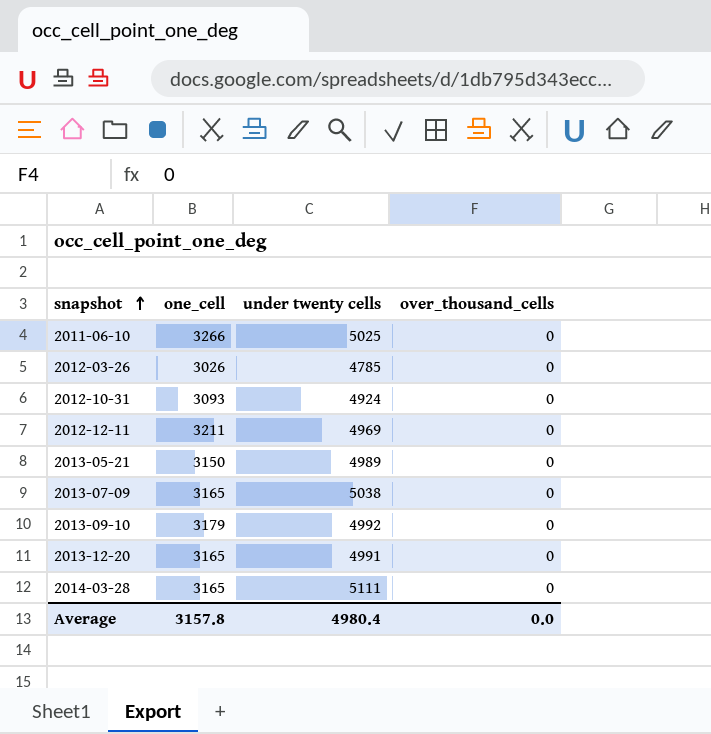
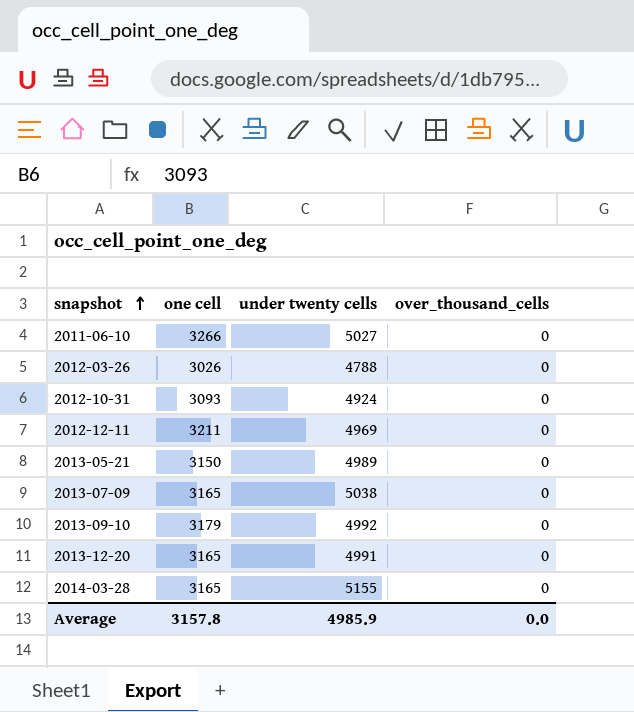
column name: one_cell -> one cell
2011-06-10 | under twenty cells: 5025 -> 5027
2012-03-26 | under twenty cells: 4785 -> 4788
2014-03-28 | under twenty cells: 5111 -> 5155
Average | under twenty cells: 4980.4 -> 4985.9

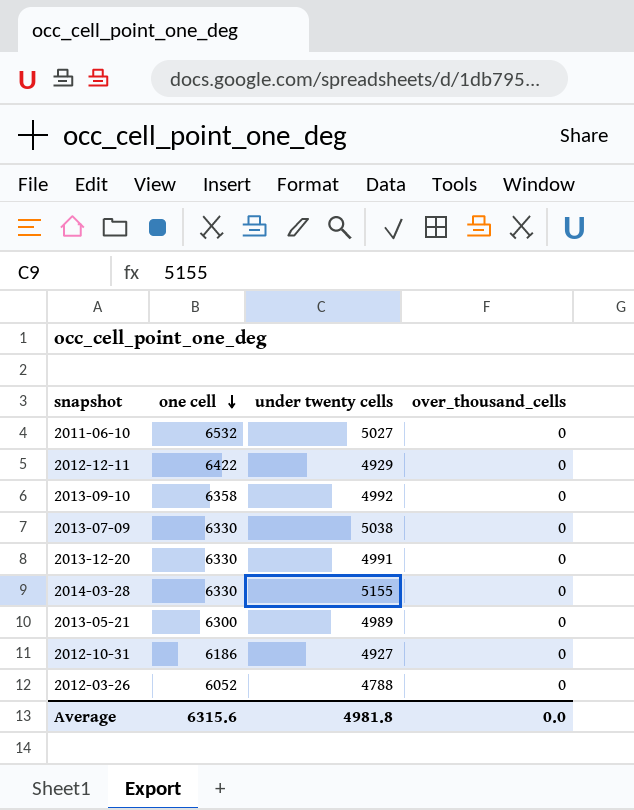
row order: snapshot ascending -> one cell descending
2011-06-10 | one cell: 3266 -> 6532
2012-12-11 | one cell: 3211 -> 6422
2012-12-11 | under twenty cells: 4969 -> 4929
2013-09-10 | one cell: 3179 -> 6358
2013-07-09 | one cell: 3165 -> 6330
2013-12-20 | one cell: 3165 -> 6330
2014-03-28 | one cell: 3165 -> 6330
2013-05-21 | one cell: 3150 -> 6300
2012-10-31 | one cell: 3093 -> 6186
2012-10-31 | under twenty cells: 4924 -> 4927
2012-03-26 | one cell: 3026 -> 6052
Average | one cell: 3157.8 -> 6315.6
Average | under twenty cells: 4985.9 -> 4981.8

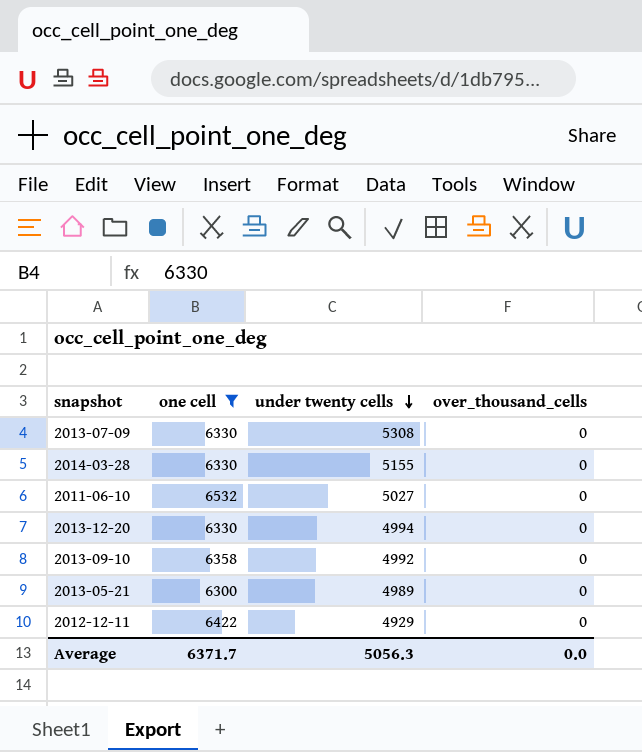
filter: none -> one cell >= 6300
row order: one cell descending -> under twenty cells descending
2013-07-09 | under twenty cells: 5038 -> 5308
2013-12-20 | under twenty cells: 4991 -> 4994
Average | one cell: 6315.6 -> 6371.7
Average | under twenty cells: 4981.8 -> 5056.3

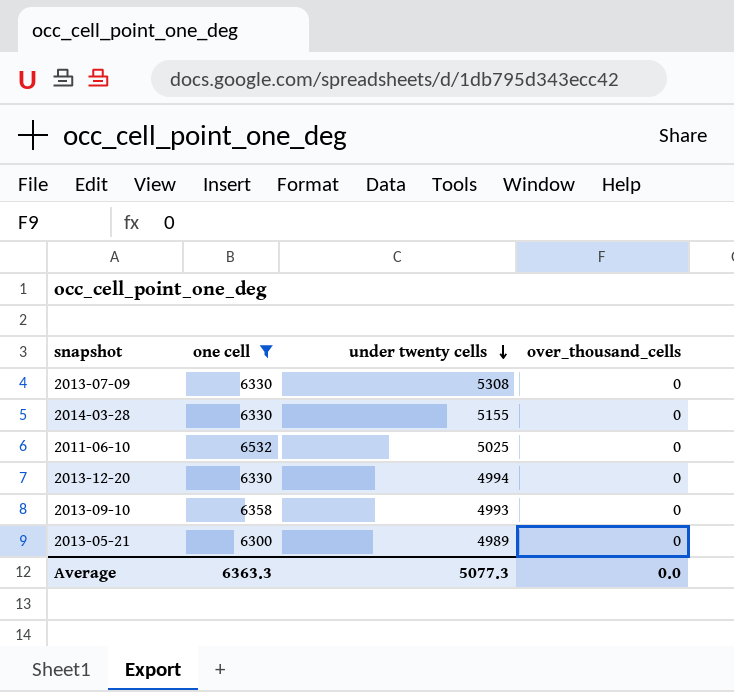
row 2012-12-11: 6422 | 4929 | 0 -> none
2011-06-10 | under twenty cells: 5027 -> 5025
2013-09-10 | under twenty cells: 4992 -> 4993
Average | one cell: 6371.7 -> 6363.3
Average | under twenty cells: 5056.3 -> 5077.3

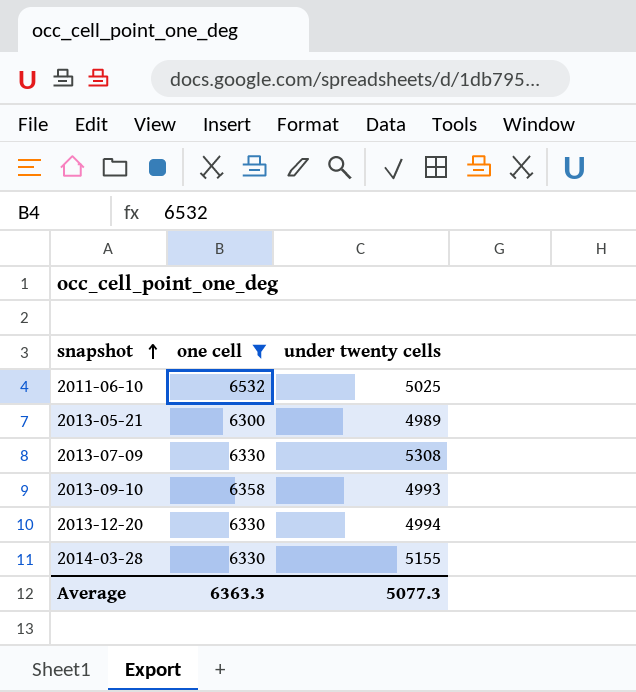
row order: under twenty cells descending -> snapshot ascending
column over_thousand_cells | position: 4 -> none

